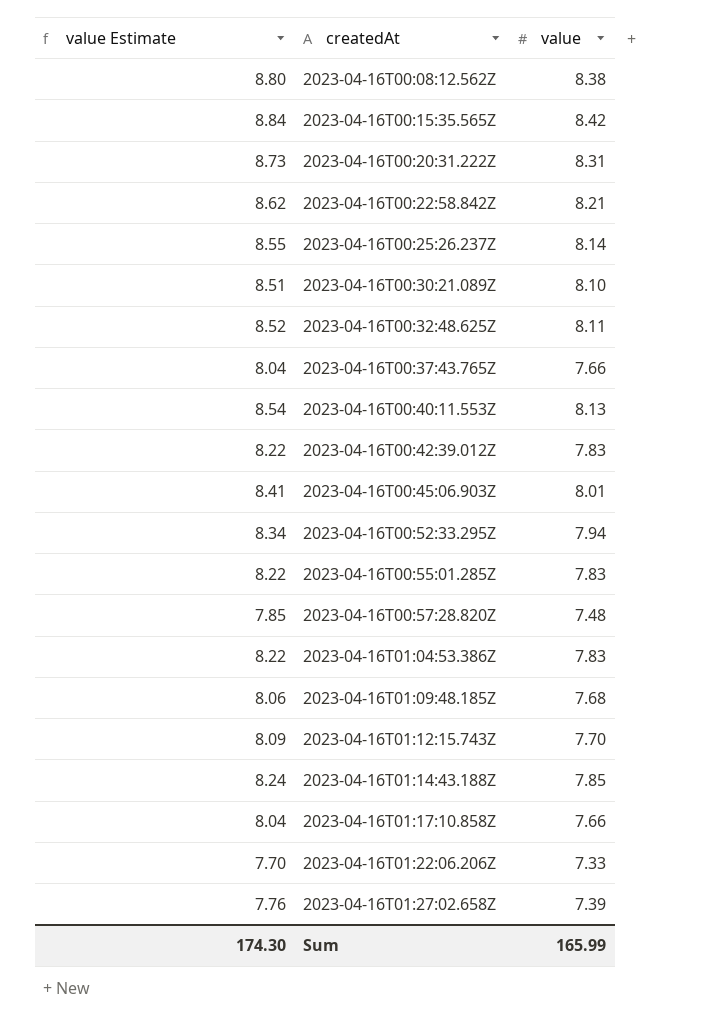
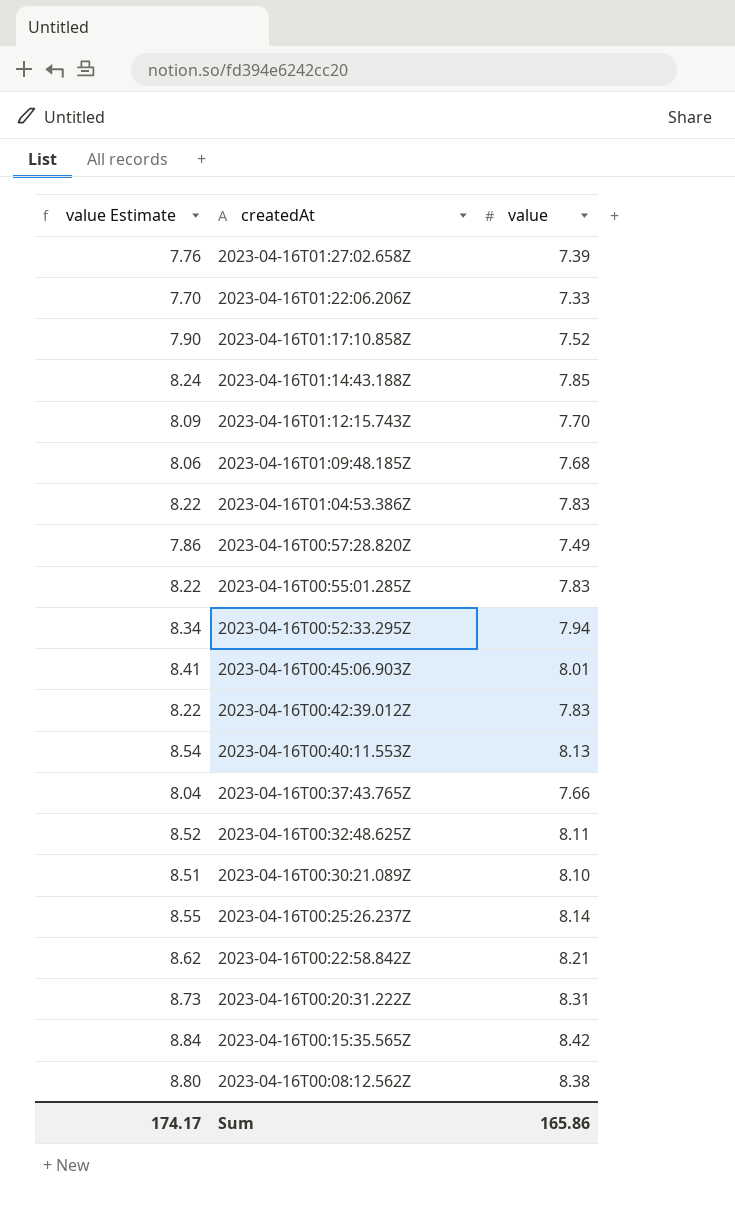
row order: createdAt ascending -> createdAt descending
2023-04-16T01:17:10.858Z | value Estimate: 8.04 -> 7.90
2023-04-16T01:17:10.858Z | value: 7.66 -> 7.52
2023-04-16T00:57:28.820Z | value Estimate: 7.85 -> 7.86
2023-04-16T00:57:28.820Z | value: 7.48 -> 7.49
Sum | value Estimate: 174.30 -> 174.17
Sum | value: 165.99 -> 165.86

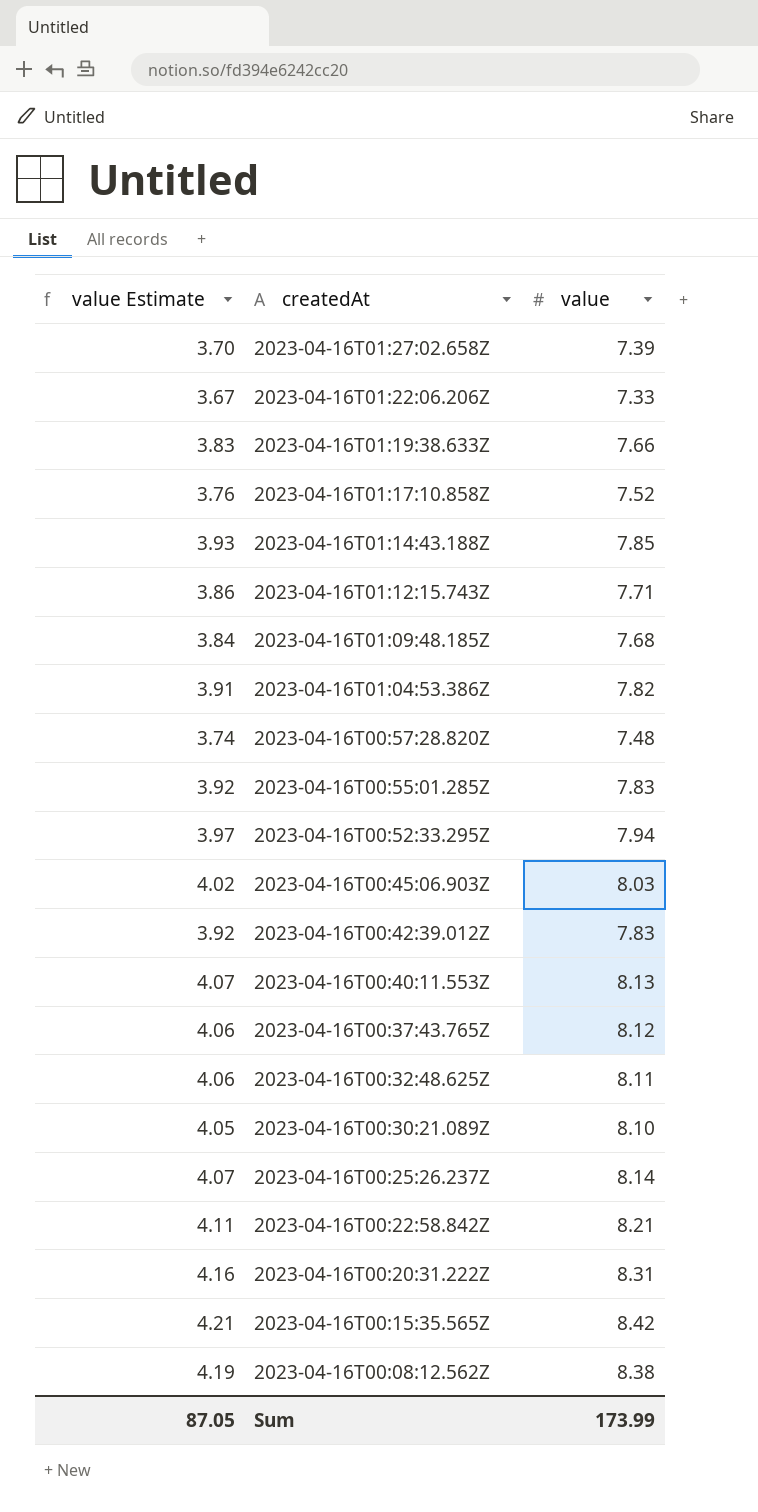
column value Estimate | formula: [value] * 1.05 -> [value] * 0.5
row 2023-04-16T01:19:38.633Z: none -> 3.83 | 7.66
2023-04-16T01:12:15.743Z | value: 7.70 -> 7.71
2023-04-16T01:04:53.386Z | value: 7.83 -> 7.82
2023-04-16T00:57:28.820Z | value: 7.49 -> 7.48
2023-04-16T00:45:06.903Z | value: 8.01 -> 8.03
2023-04-16T00:37:43.765Z | value: 7.66 -> 8.12
Sum | value Estimate: 174.17 -> 87.05
Sum | value: 165.86 -> 173.99

